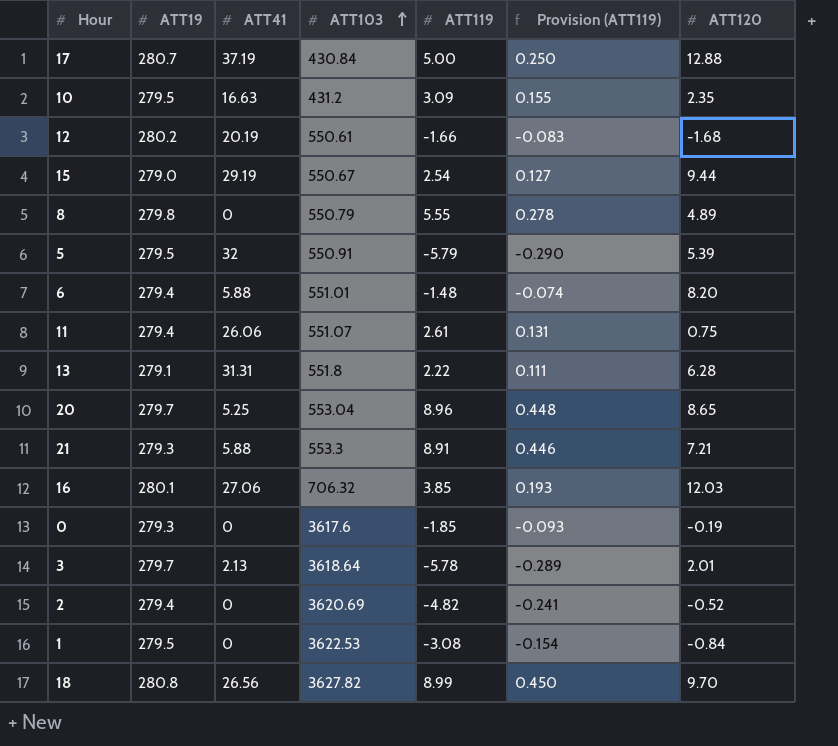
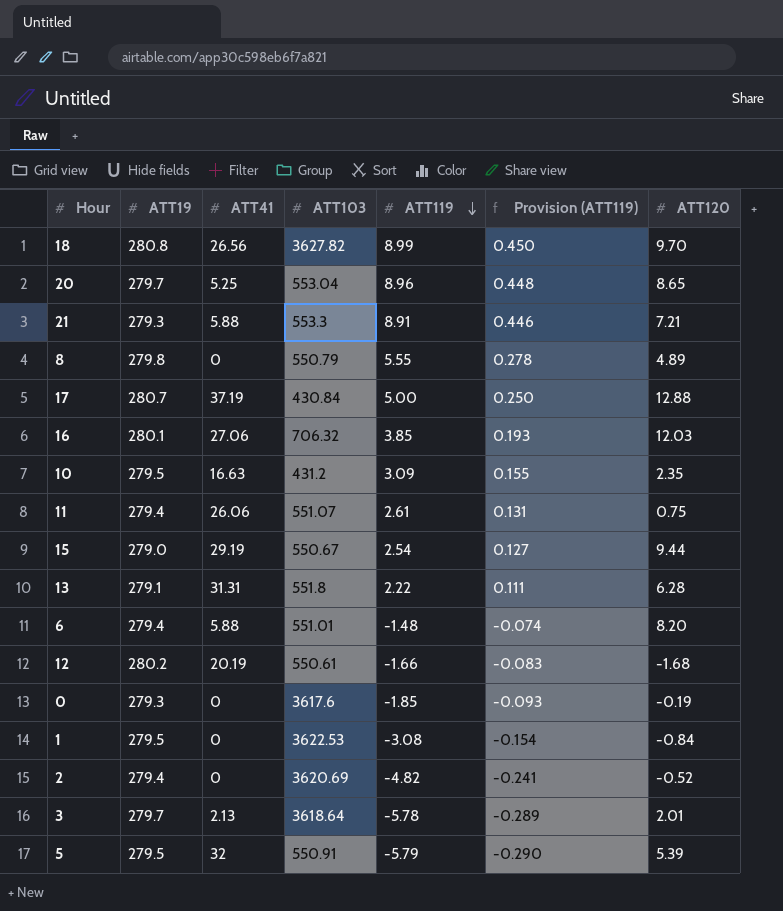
row order: ATT103 ascending -> ATT119 descending

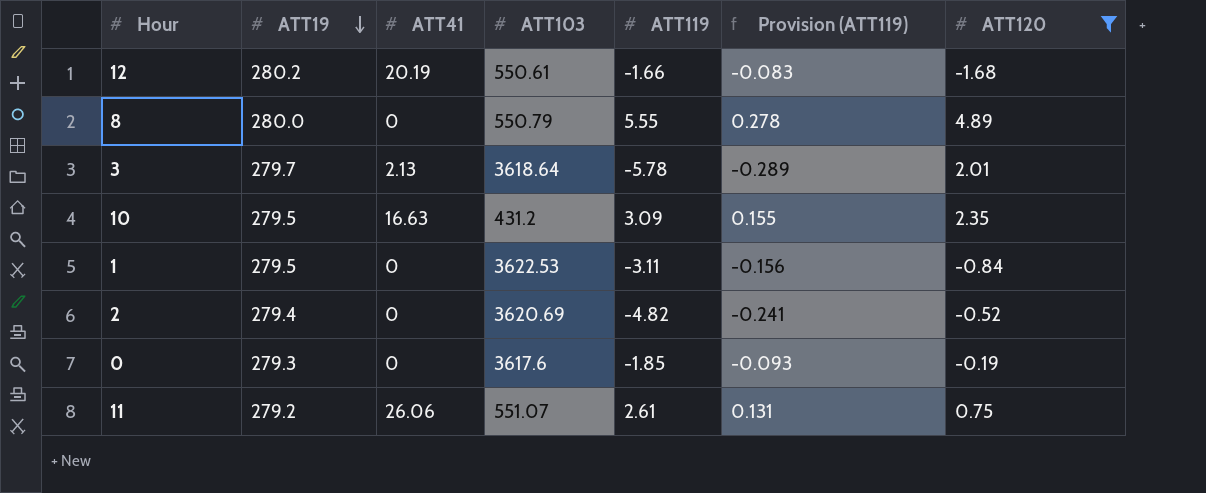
filter: none -> ATT120 <= 4.89
row order: ATT119 descending -> ATT19 descending
8 | ATT19: 279.8 -> 280.0
1 | ATT119: -3.08 -> -3.11
1 | Provision (ATT119): -0.154 -> -0.156
11 | ATT19: 279.4 -> 279.2

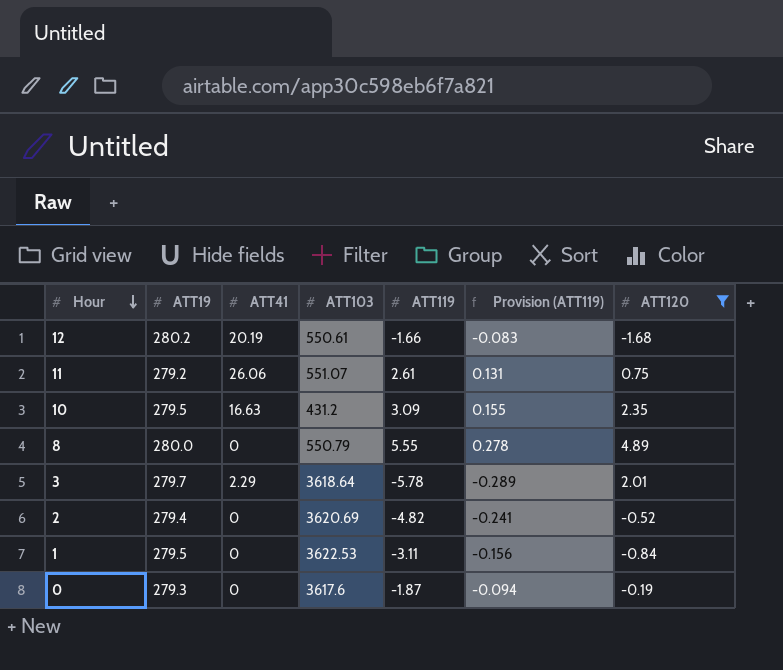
row order: ATT19 descending -> Hour descending
3 | ATT41: 2.13 -> 2.29
0 | ATT119: -1.85 -> -1.87
0 | Provision (ATT119): -0.093 -> -0.094

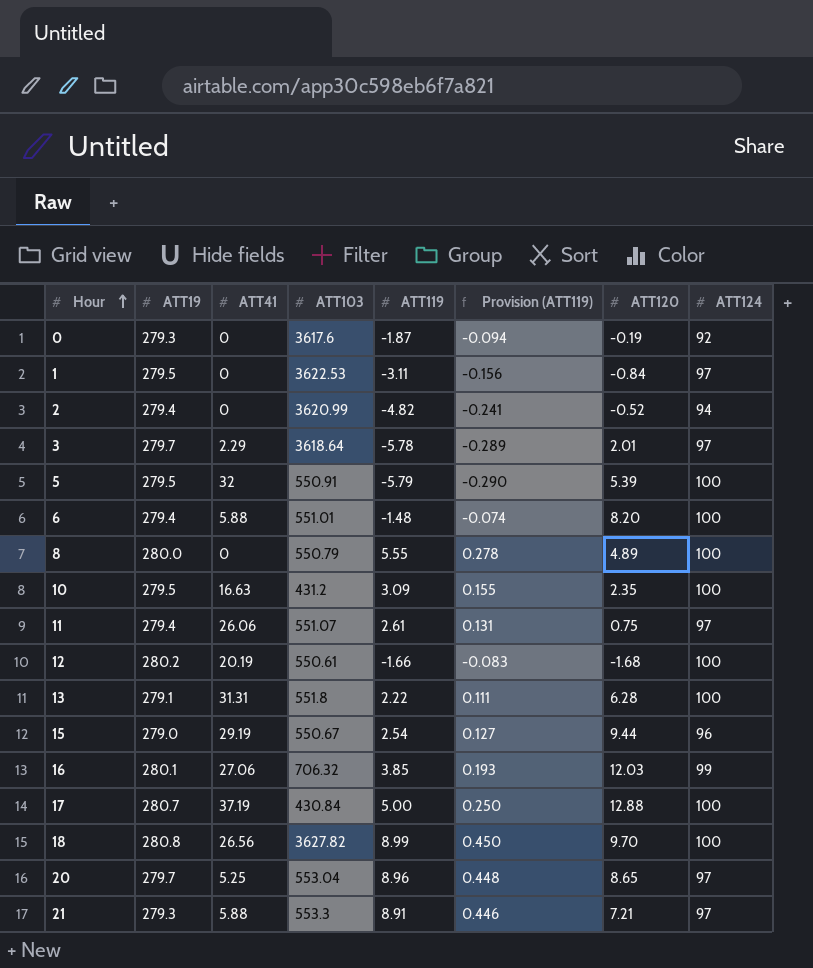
filter: ATT120 <= 4.89 -> none
row order: Hour descending -> Hour ascending
column ATT124 | position: none -> 8
2 | ATT103: 3620.69 -> 3620.99
11 | ATT19: 279.2 -> 279.4

